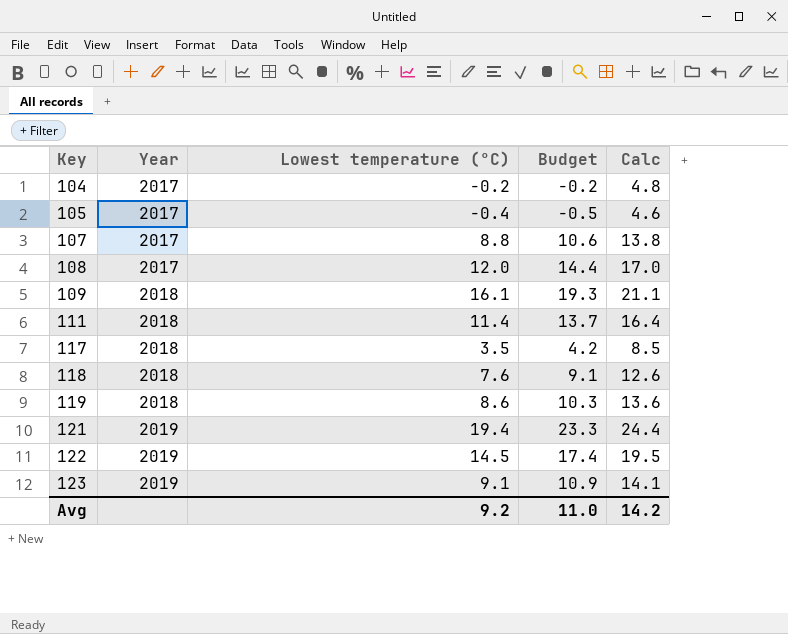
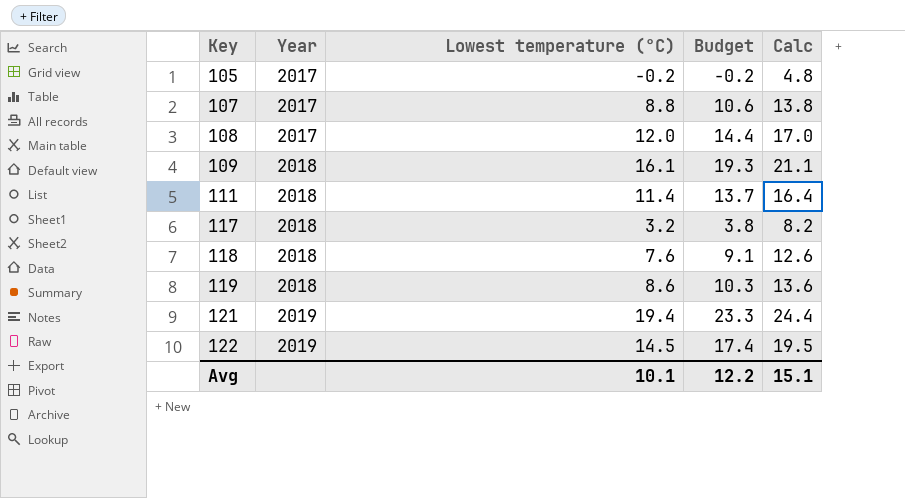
row 104: 2017 | -0.2 | -0.2 | 4.8 -> none
row 123: 2019 | 9.1 | 10.9 | 14.1 -> none
105 | Lowest temperature (°C): -0.4 -> -0.2
105 | Budget: -0.5 -> -0.2
105 | Calc: 4.6 -> 4.8
117 | Lowest temperature (°C): 3.5 -> 3.2
117 | Budget: 4.2 -> 3.8
117 | Calc: 8.5 -> 8.2
Avg | Lowest temperature (°C): 9.2 -> 10.1
Avg | Budget: 11.0 -> 12.2
Avg | Calc: 14.2 -> 15.1

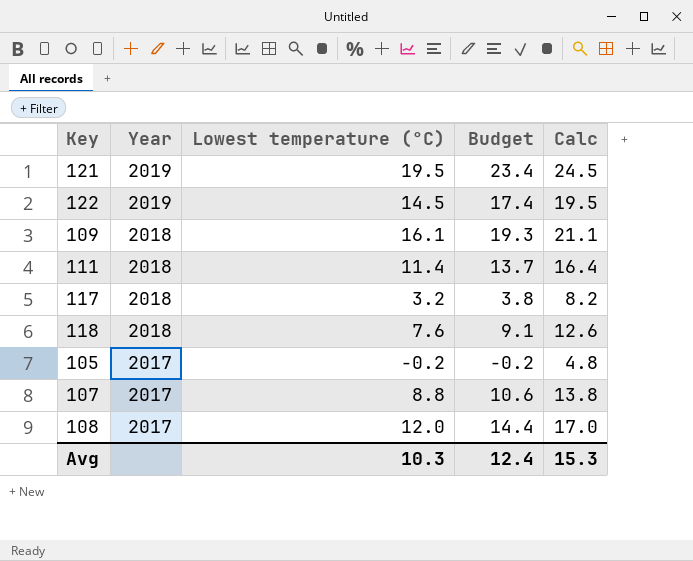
row order: Key ascending -> Year descending
row 119: 2018 | 8.6 | 10.3 | 13.6 -> none
121 | Lowest temperature (°C): 19.4 -> 19.5
121 | Budget: 23.3 -> 23.4
121 | Calc: 24.4 -> 24.5
Avg | Lowest temperature (°C): 10.1 -> 10.3
Avg | Budget: 12.2 -> 12.4
Avg | Calc: 15.1 -> 15.3

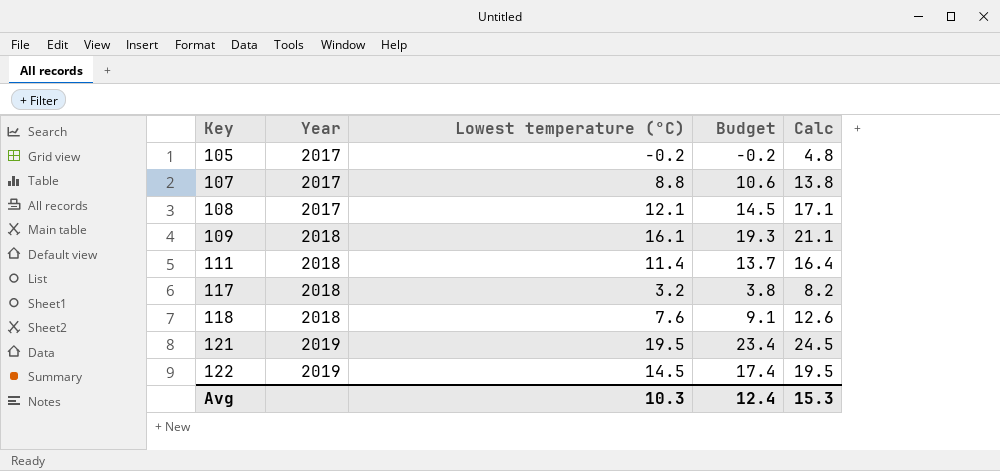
row order: Year descending -> Key ascending
108 | Lowest temperature (°C): 12.0 -> 12.1
108 | Budget: 14.4 -> 14.5
108 | Calc: 17.0 -> 17.1

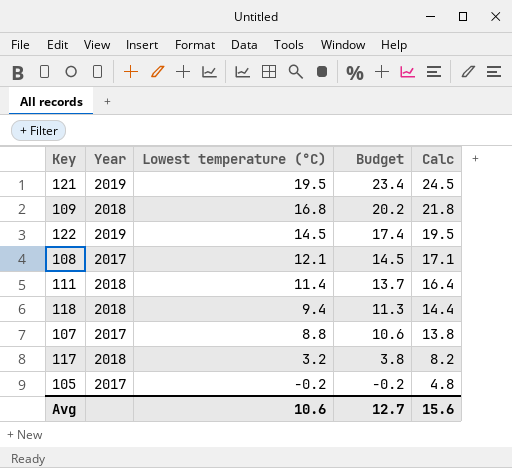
row order: Key ascending -> Lowest temperature (°C) descending
109 | Lowest temperature (°C): 16.1 -> 16.8
109 | Budget: 19.3 -> 20.2
109 | Calc: 21.1 -> 21.8
118 | Lowest temperature (°C): 7.6 -> 9.4
118 | Budget: 9.1 -> 11.3
118 | Calc: 12.6 -> 14.4
Avg | Lowest temperature (°C): 10.3 -> 10.6
Avg | Budget: 12.4 -> 12.7
Avg | Calc: 15.3 -> 15.6

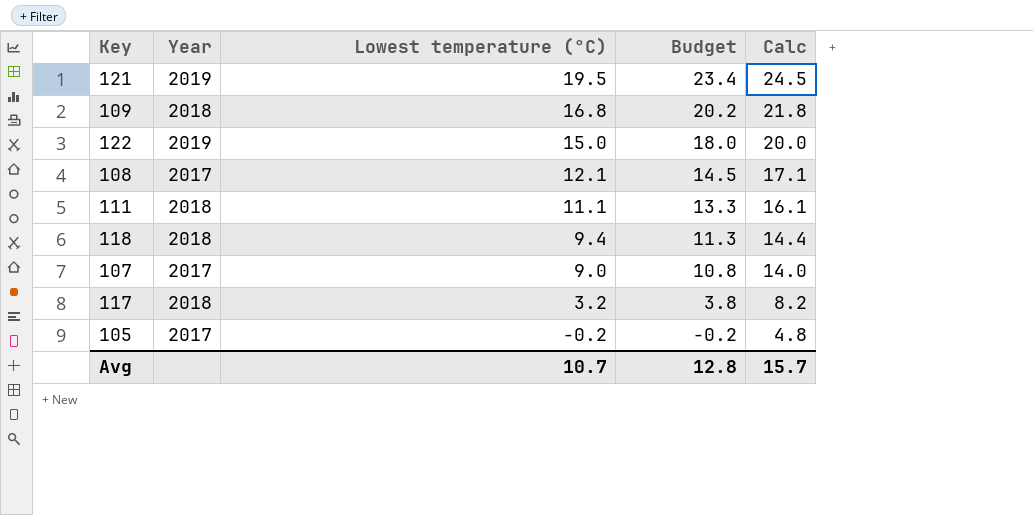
122 | Lowest temperature (°C): 14.5 -> 15.0
122 | Budget: 17.4 -> 18.0
122 | Calc: 19.5 -> 20.0
111 | Lowest temperature (°C): 11.4 -> 11.1
111 | Budget: 13.7 -> 13.3
111 | Calc: 16.4 -> 16.1
107 | Lowest temperature (°C): 8.8 -> 9.0
107 | Budget: 10.6 -> 10.8
107 | Calc: 13.8 -> 14.0
Avg | Lowest temperature (°C): 10.6 -> 10.7
Avg | Budget: 12.7 -> 12.8
Avg | Calc: 15.6 -> 15.7

